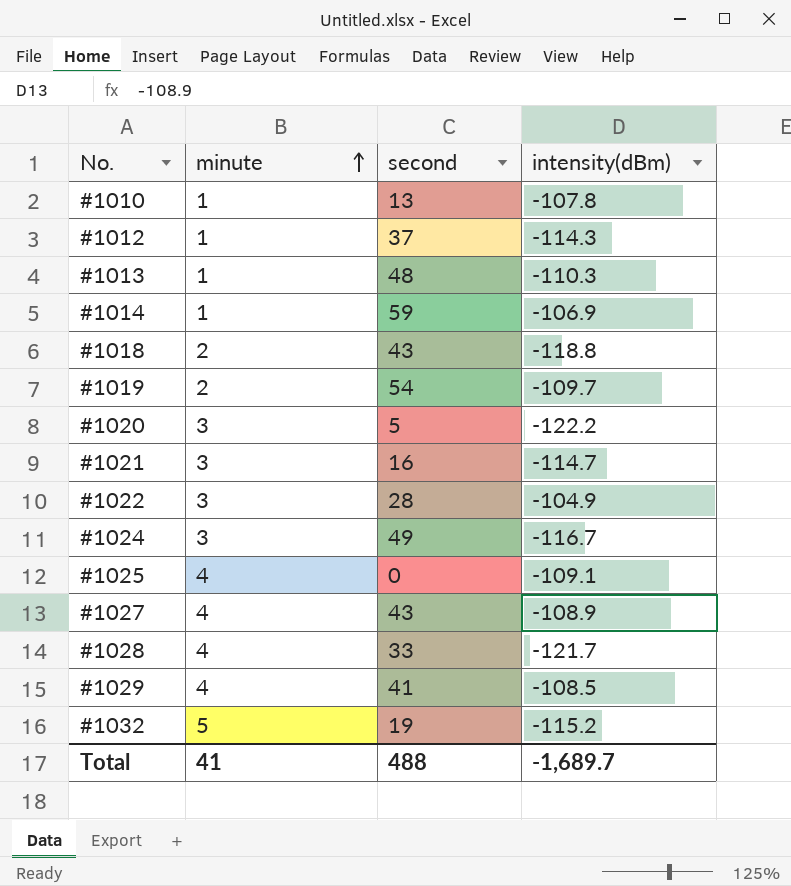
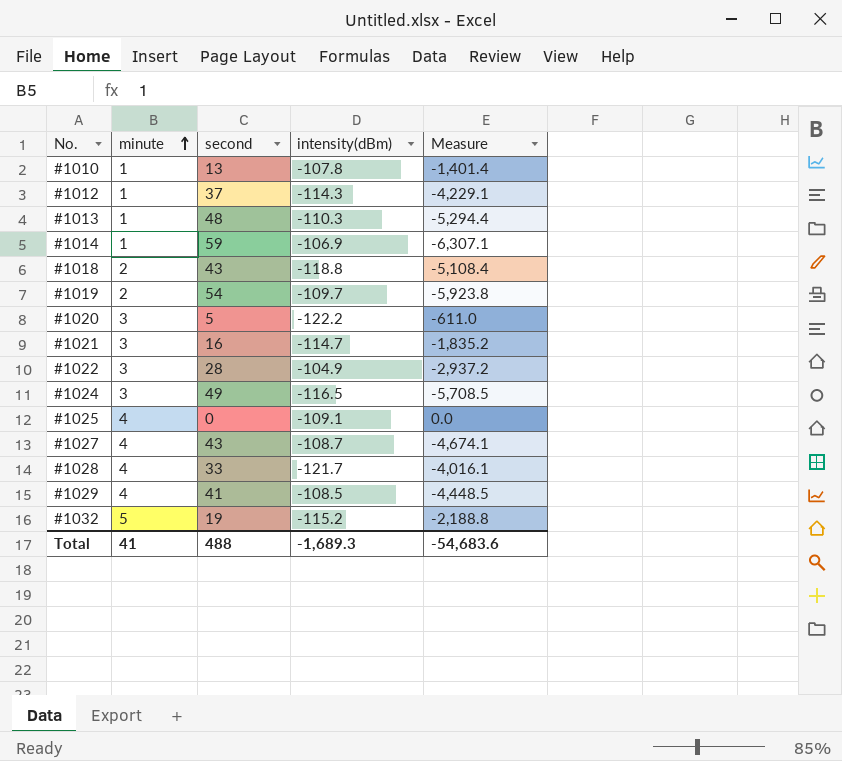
column Measure | formula: none -> [second] * [intensity(dBm)]
#1024 | intensity(dBm): -116.7 -> -116.5
#1027 | intensity(dBm): -108.9 -> -108.7
Total | intensity(dBm): -1,689.7 -> -1,689.3

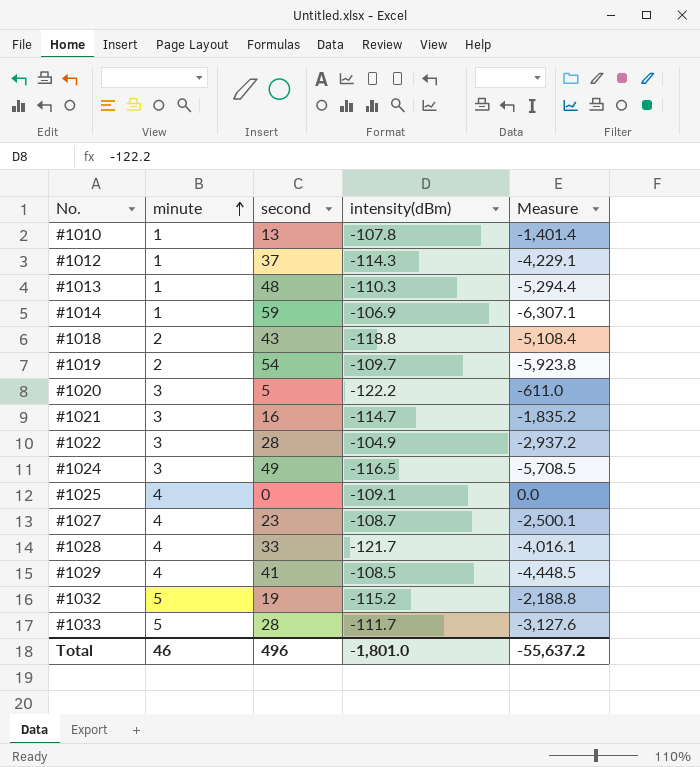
#1027 | second: 43 -> 23
#1027 | Measure: -4,674.1 -> -2,500.1
row #1033: none -> 5 | 28 | -111.7 | -3,127.6
Total | minute: 41 -> 46
Total | second: 488 -> 496
Total | intensity(dBm): -1,689.3 -> -1,801.0
Total | Measure: -54,683.6 -> -55,637.2

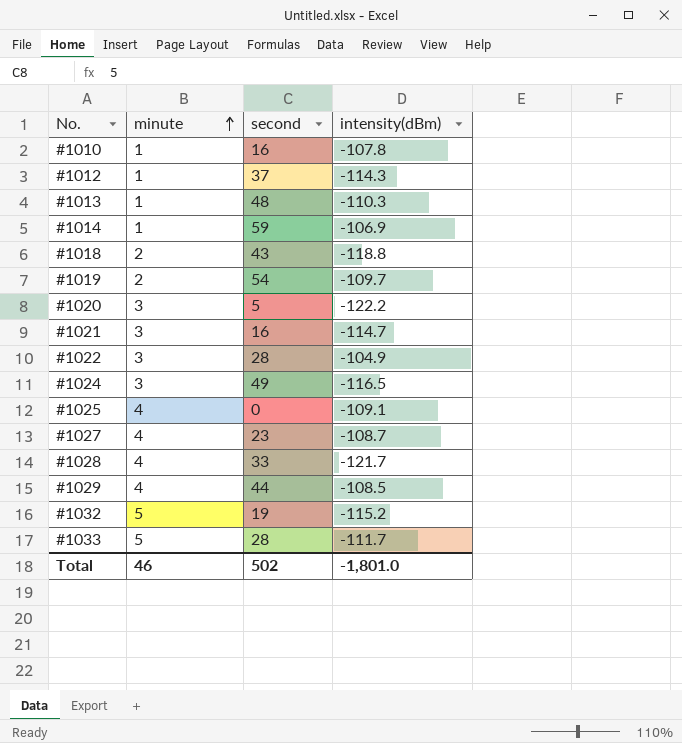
column Measure | formula: [second] * [intensity(dBm)] -> none
#1010 | second: 13 -> 16
#1029 | second: 41 -> 44
Total | second: 496 -> 502

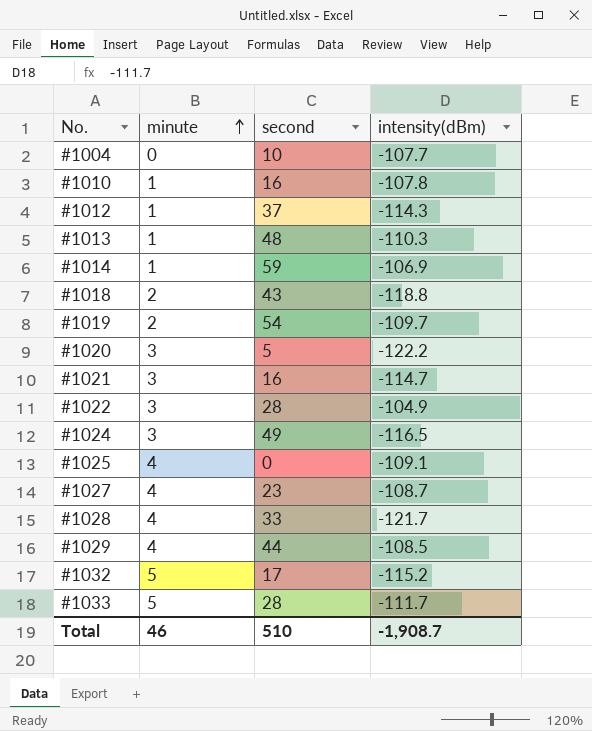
row #1004: none -> 0 | 10 | -107.7
#1032 | second: 19 -> 17
Total | second: 502 -> 510
Total | intensity(dBm): -1,801.0 -> -1,908.7

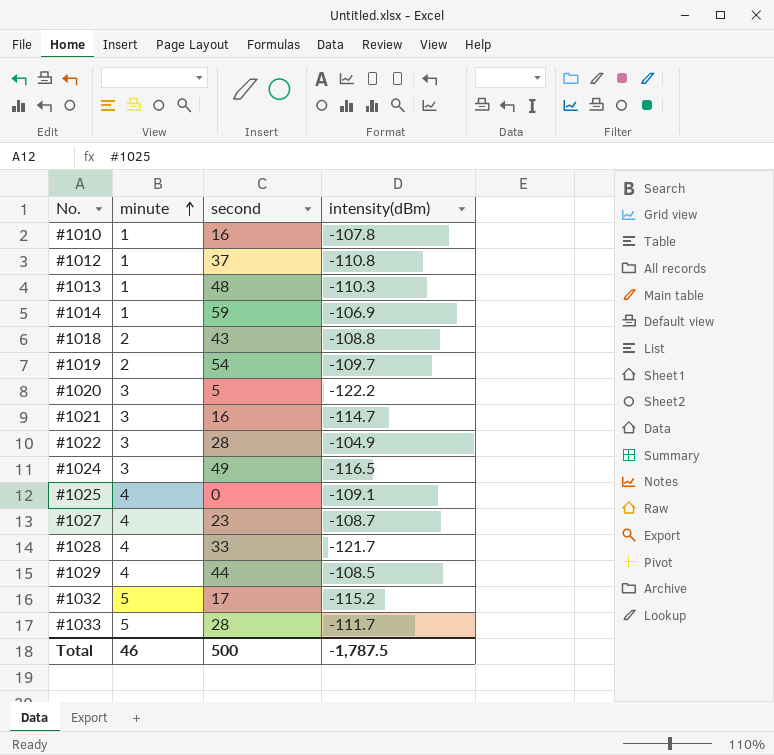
row #1004: 0 | 10 | -107.7 -> none
#1012 | intensity(dBm): -114.3 -> -110.8
#1018 | intensity(dBm): -118.8 -> -108.8
Total | second: 510 -> 500
Total | intensity(dBm): -1,908.7 -> -1,787.5

